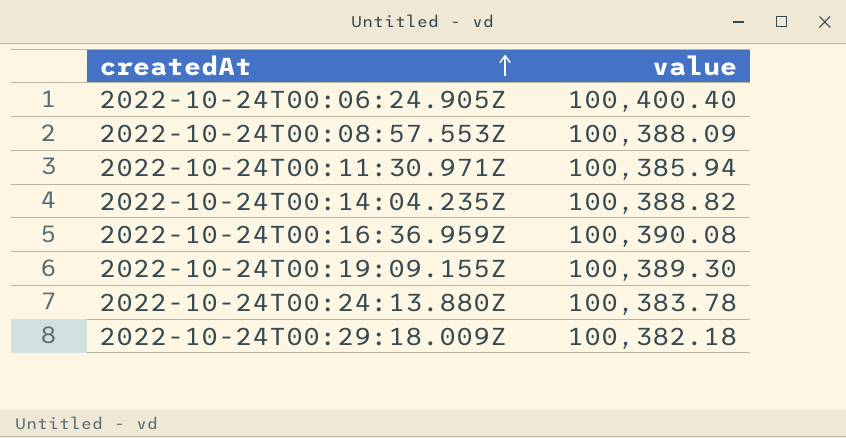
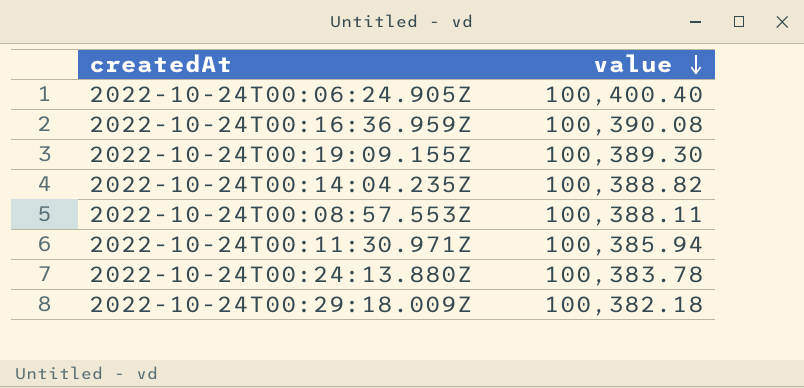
row order: createdAt ascending -> value descending
2022-10-24T00:08:57.553Z | value: 100,388.09 -> 100,388.11

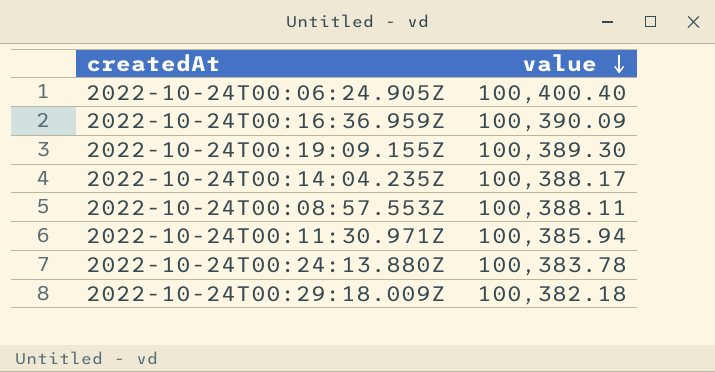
2022-10-24T00:16:36.959Z | value: 100,390.08 -> 100,390.09
2022-10-24T00:14:04.235Z | value: 100,388.82 -> 100,388.17

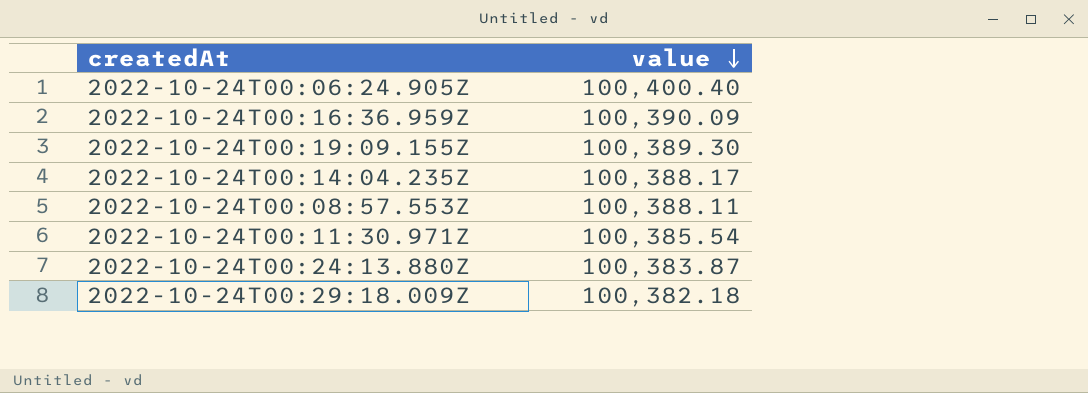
2022-10-24T00:11:30.971Z | value: 100,385.94 -> 100,385.54
2022-10-24T00:24:13.880Z | value: 100,383.78 -> 100,383.87

